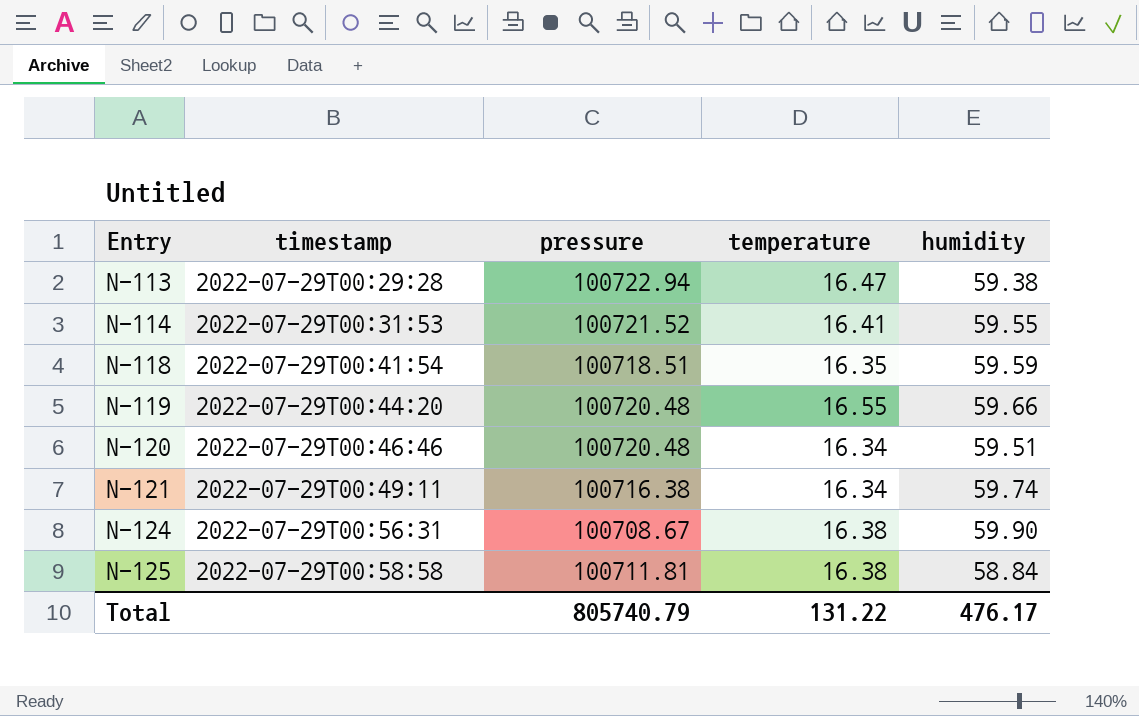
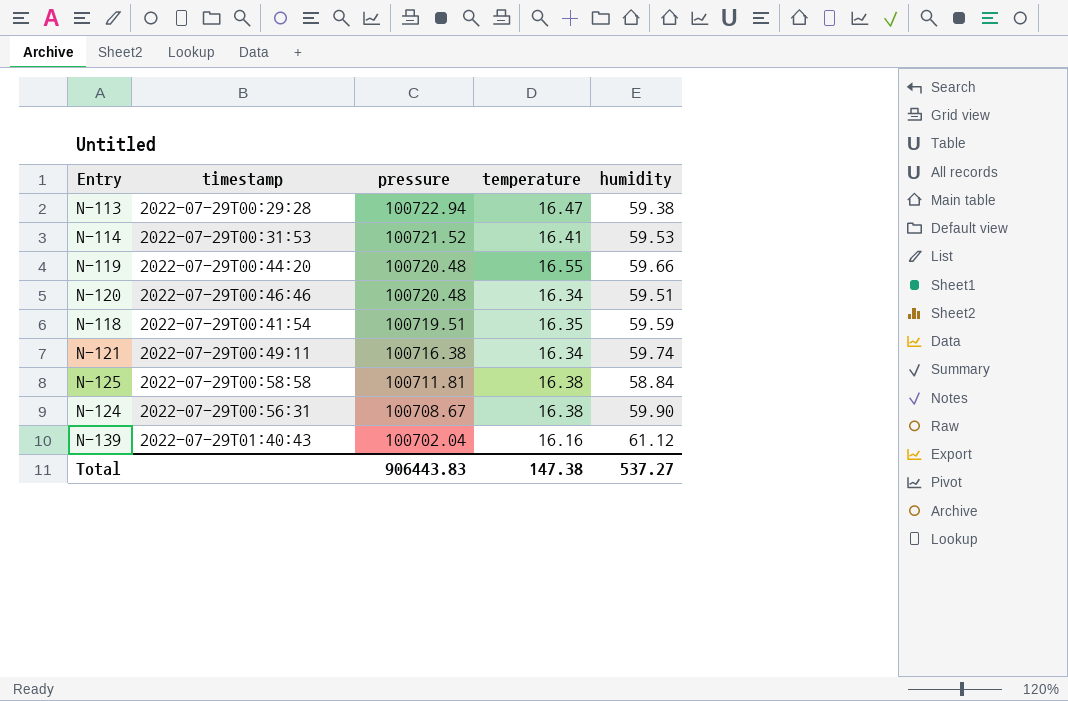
row order: Entry ascending -> pressure descending
N-114 | humidity: 59.55 -> 59.53
N-118 | pressure: 100718.51 -> 100719.51
row N-139: none -> 2022-07-29T01:40:43 | 100702.04 | 16.16 | 61.12
Total | pressure: 805740.79 -> 906443.83
Total | temperature: 131.22 -> 147.38
Total | humidity: 476.17 -> 537.27

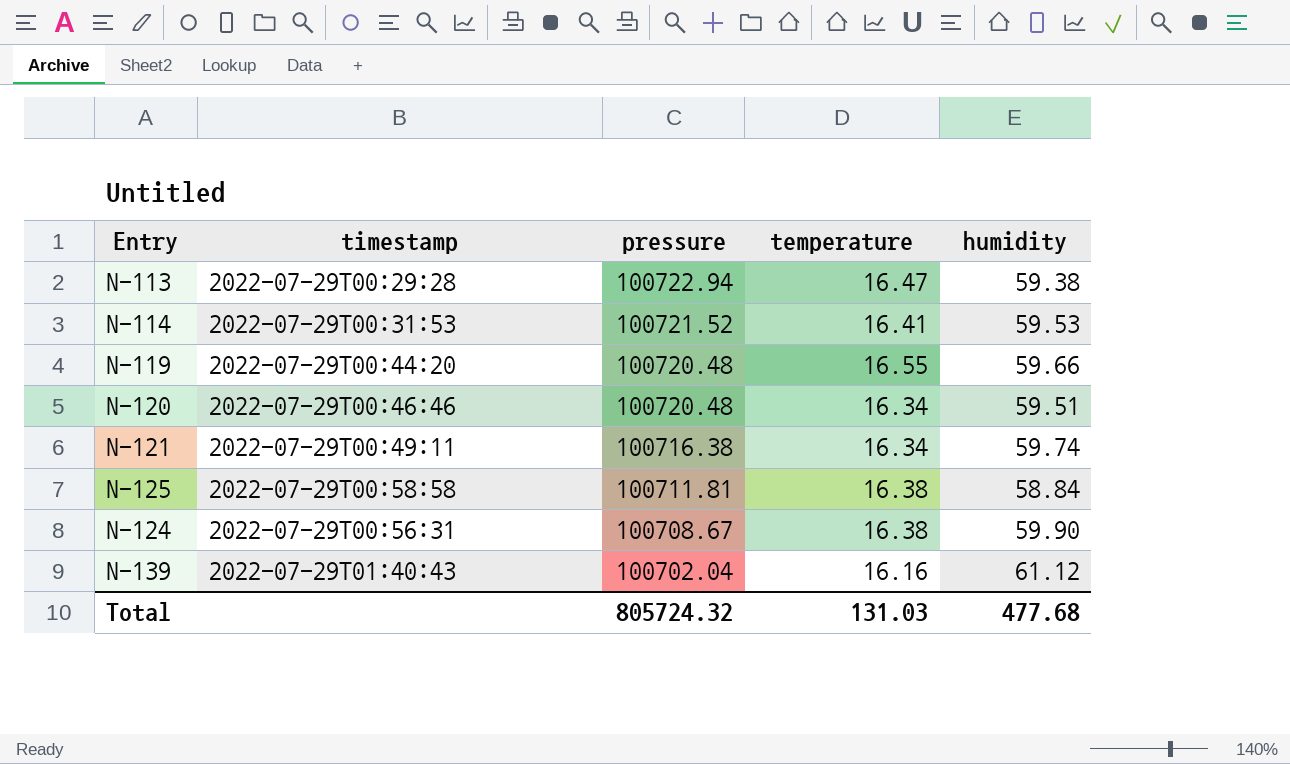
row N-118: 2022-07-29T00:41:54 | 100719.51 | 16.35 | 59.59 -> none
Total | pressure: 906443.83 -> 805724.32
Total | temperature: 147.38 -> 131.03
Total | humidity: 537.27 -> 477.68

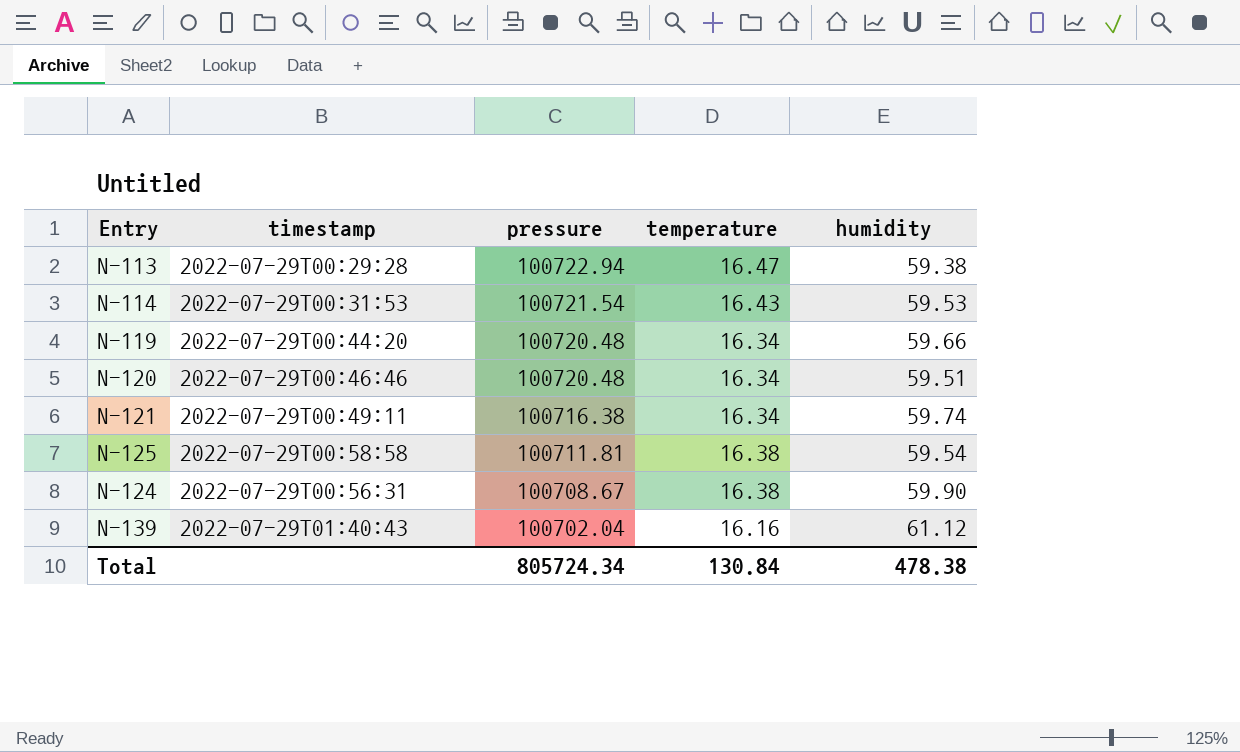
N-114 | pressure: 100721.52 -> 100721.54
N-114 | temperature: 16.41 -> 16.43
N-119 | temperature: 16.55 -> 16.34
N-125 | humidity: 58.84 -> 59.54
Total | pressure: 805724.32 -> 805724.34
Total | temperature: 131.03 -> 130.84
Total | humidity: 477.68 -> 478.38

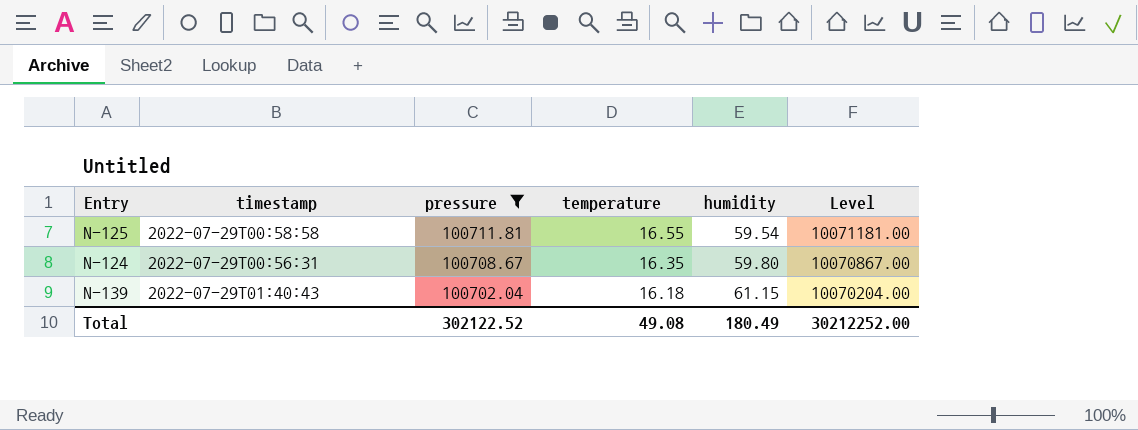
filter: none -> pressure <= 100711.81
column Level | formula: none -> [pressure] * 100
N-125 | temperature: 16.38 -> 16.55
N-124 | temperature: 16.38 -> 16.35
N-124 | humidity: 59.90 -> 59.80
N-139 | temperature: 16.16 -> 16.18
N-139 | humidity: 61.12 -> 61.15
Total | pressure: 805724.34 -> 302122.52
Total | temperature: 130.84 -> 49.08
Total | humidity: 478.38 -> 180.49

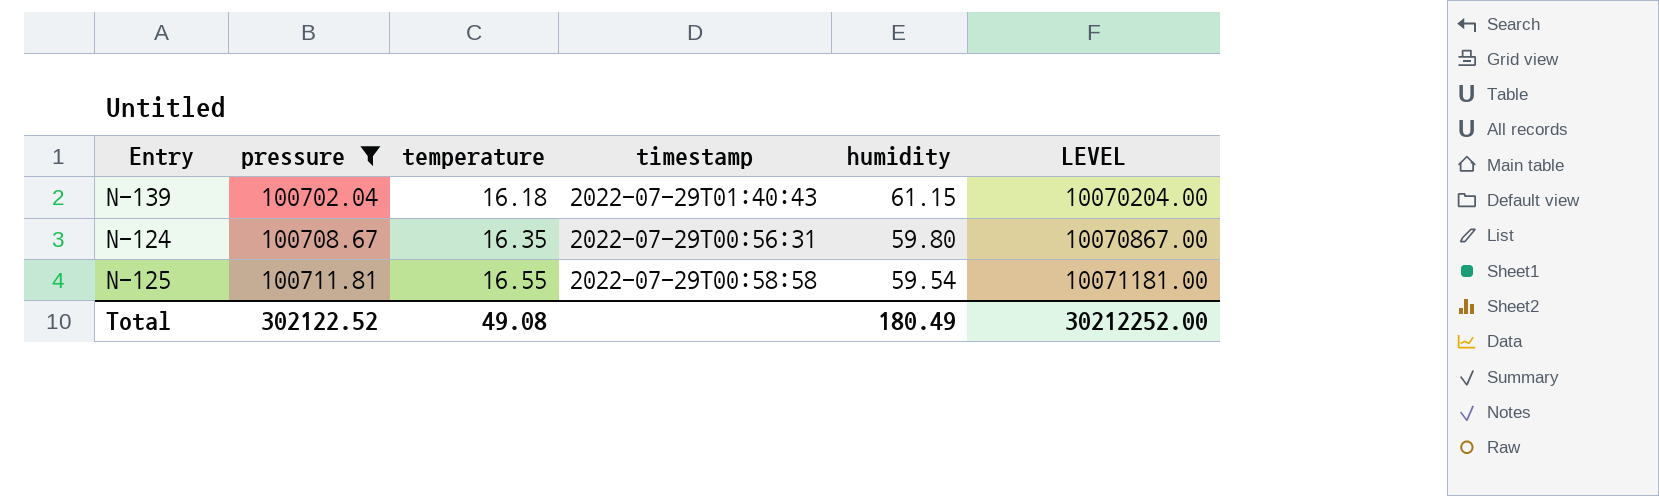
row order: pressure descending -> pressure ascending
column timestamp | position: 2 -> 4
column name: Level -> LEVEL

